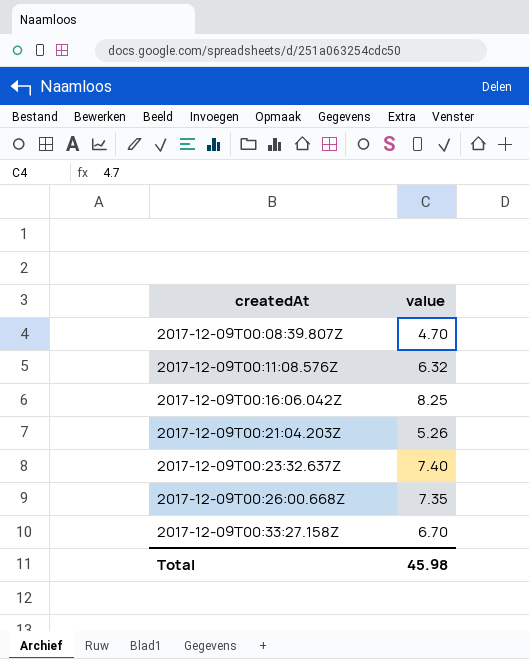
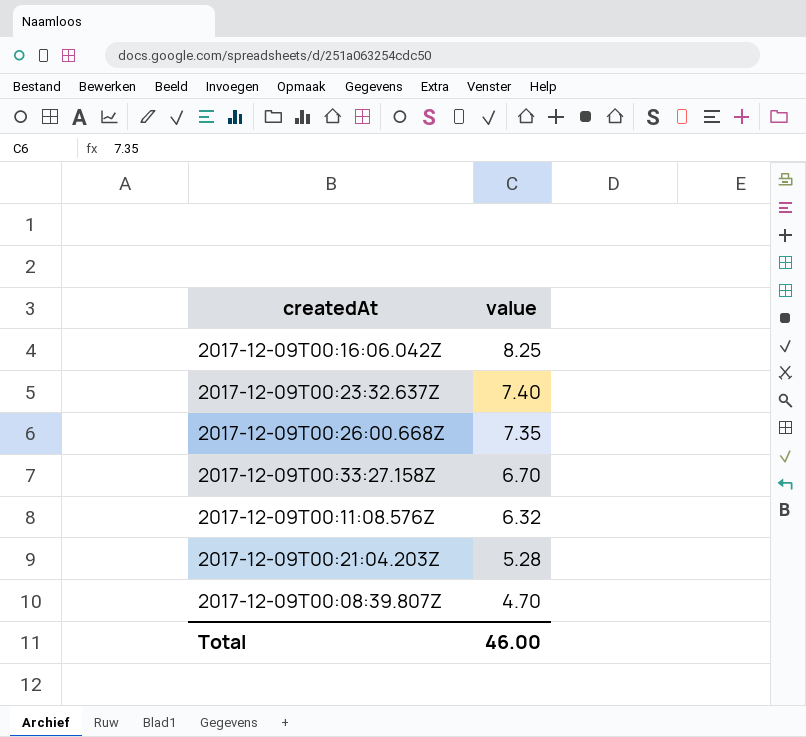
row order: createdAt ascending -> value descending
2017-12-09T00:21:04.203Z | value: 5.26 -> 5.28
Total | value: 45.98 -> 46.00

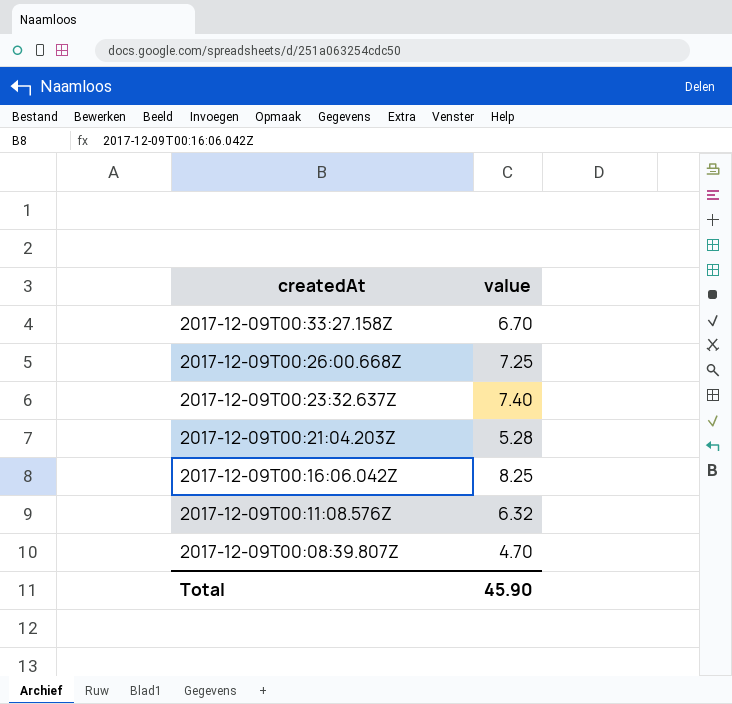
row order: value descending -> createdAt descending
2017-12-09T00:26:00.668Z | value: 7.35 -> 7.25
Total | value: 46.00 -> 45.90

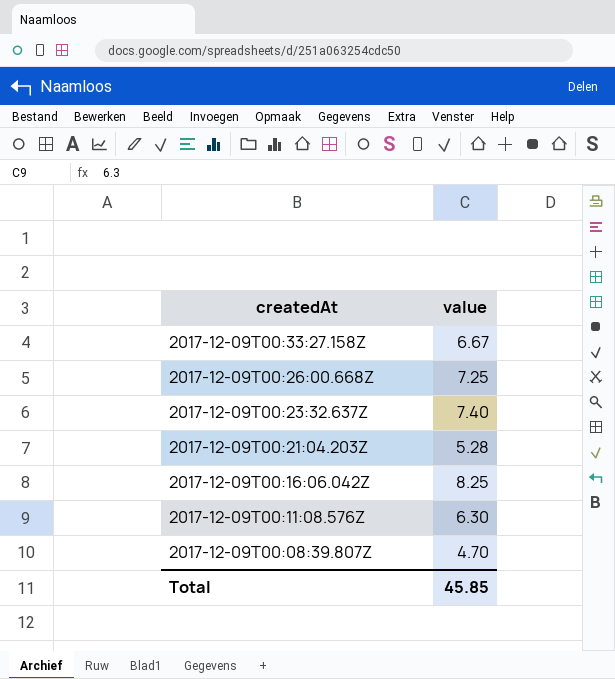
2017-12-09T00:33:27.158Z | value: 6.70 -> 6.67
2017-12-09T00:11:08.576Z | value: 6.32 -> 6.30
Total | value: 45.90 -> 45.85

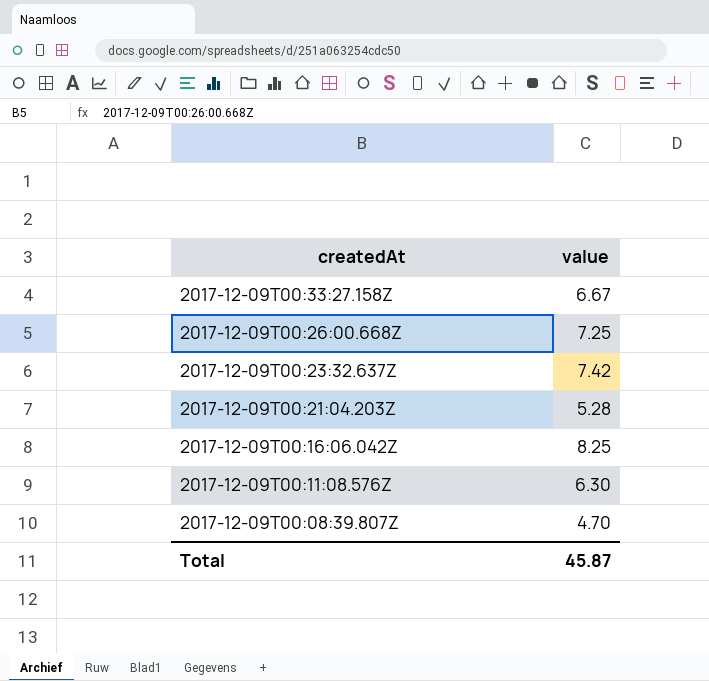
2017-12-09T00:23:32.637Z | value: 7.40 -> 7.42
Total | value: 45.85 -> 45.87

